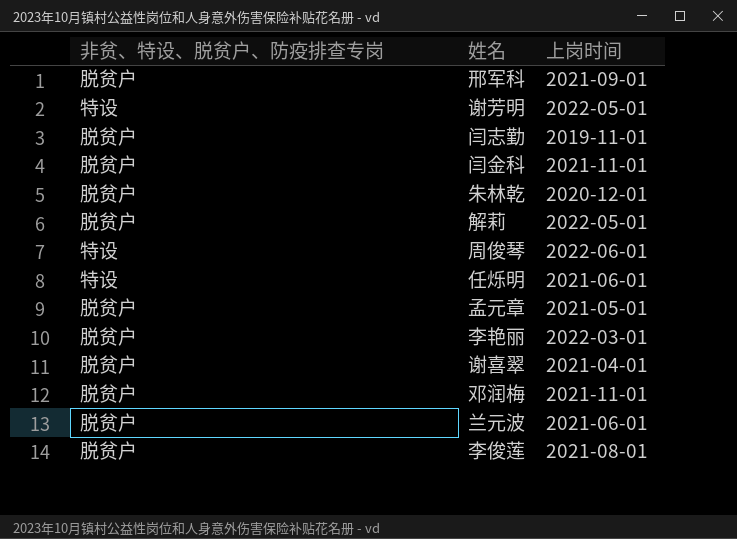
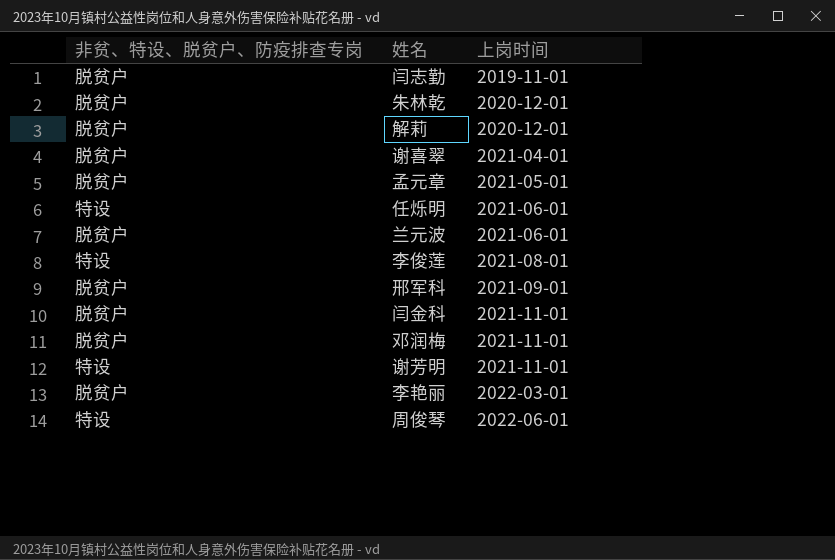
row order: none -> 上岗时间 ascending
解莉 | 上岗时间: 2022-05-01 -> 2020-12-01
李俊莲 | 非贫、特设、脱贫户、防疫排查专岗: 脱贫户 -> 特设
谢芳明 | 上岗时间: 2022-05-01 -> 2021-11-01

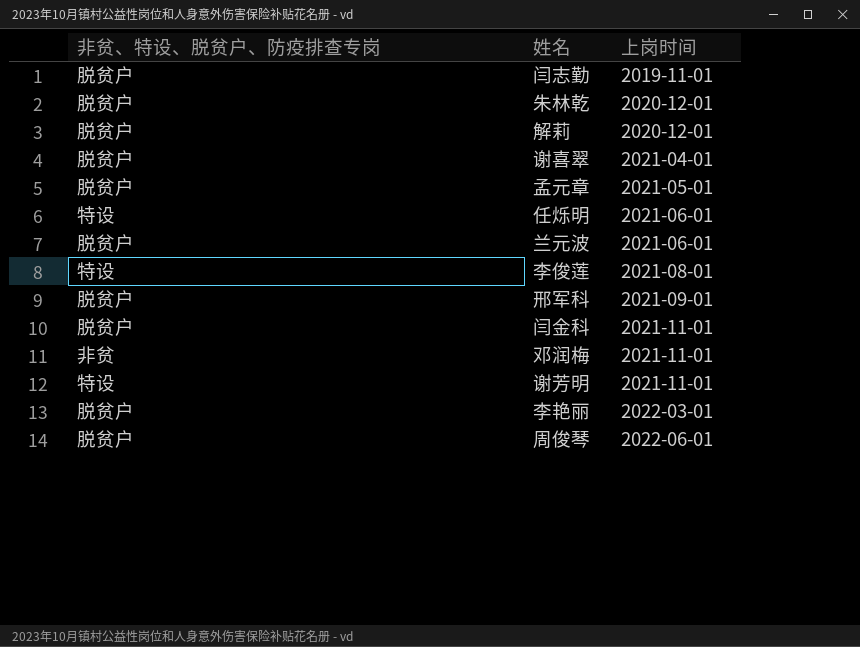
邓润梅 | 非贫、特设、脱贫户、防疫排查专岗: 脱贫户 -> 非贫
周俊琴 | 非贫、特设、脱贫户、防疫排查专岗: 特设 -> 脱贫户

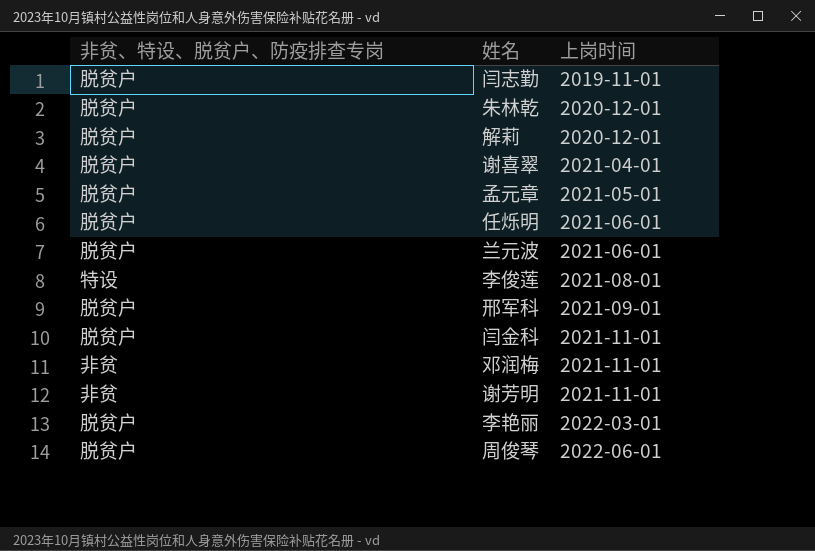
任烁明 | 非贫、特设、脱贫户、防疫排查专岗: 特设 -> 脱贫户
谢芳明 | 非贫、特设、脱贫户、防疫排查专岗: 特设 -> 非贫

